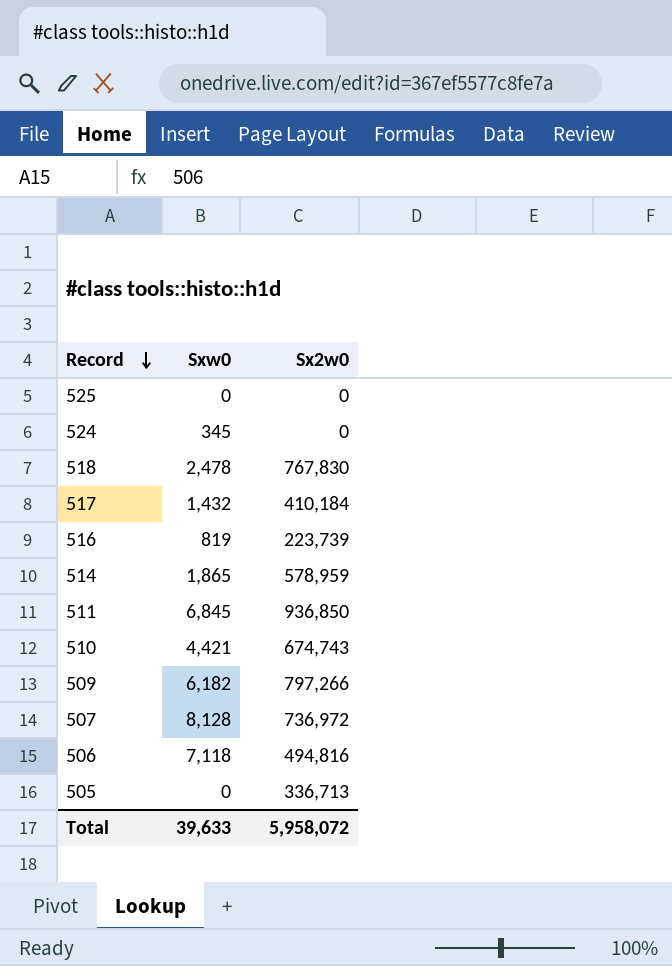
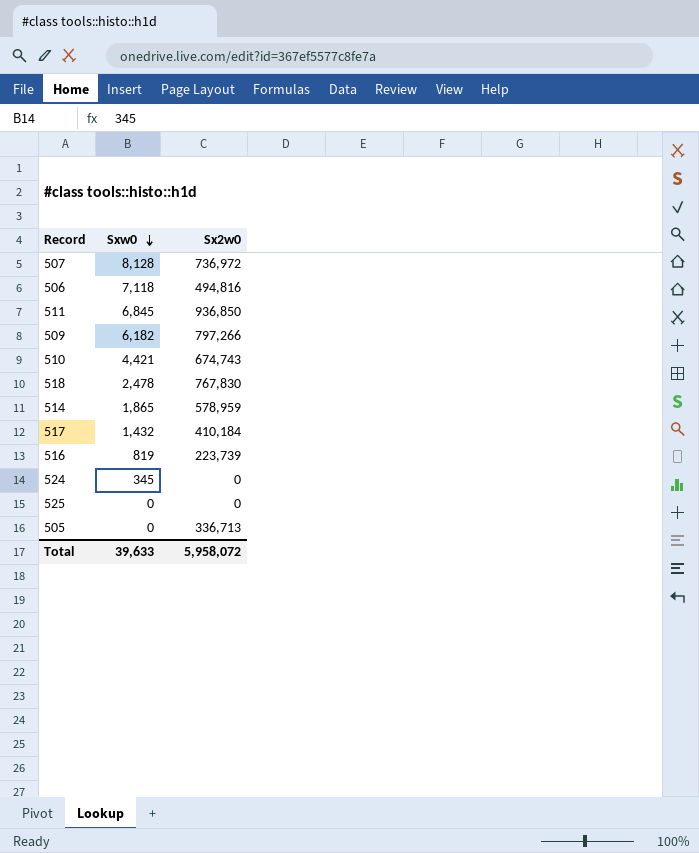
row order: Record descending -> Sxw0 descending

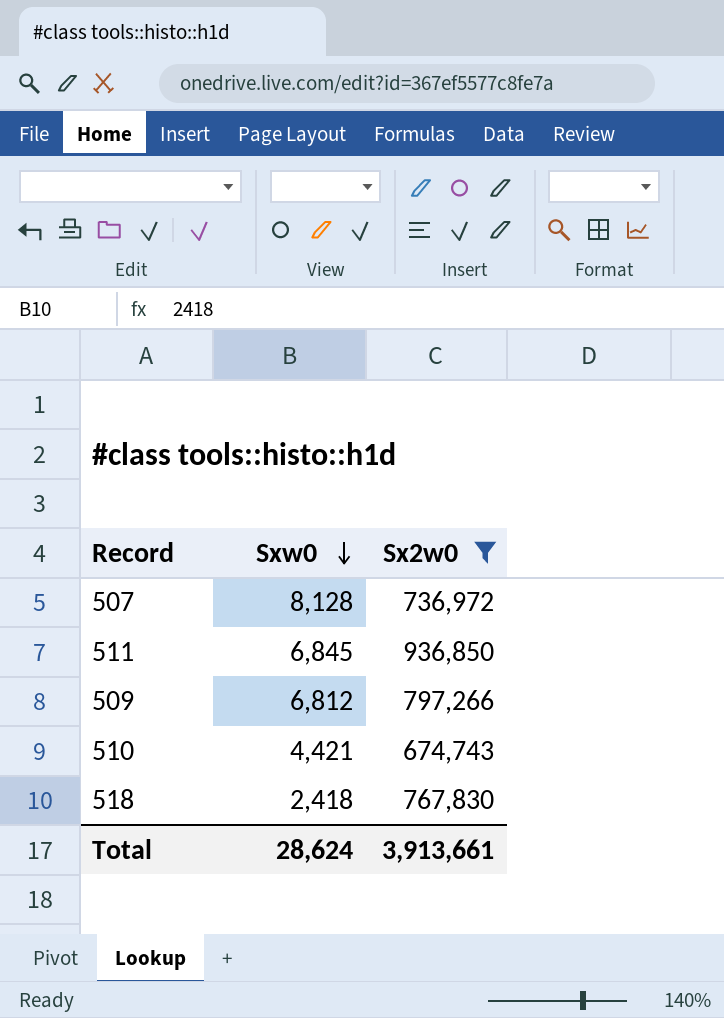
filter: none -> Sx2w0 >= 674,743
509 | Sxw0: 6,182 -> 6,812
518 | Sxw0: 2,478 -> 2,418
Total | Sxw0: 39,633 -> 28,624
Total | Sx2w0: 5,958,072 -> 3,913,661

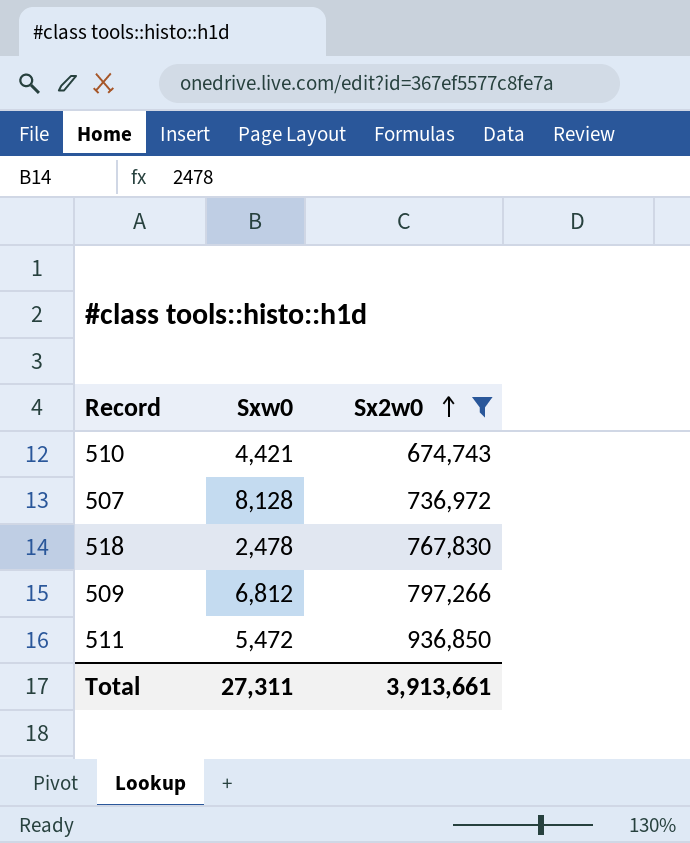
row order: Sxw0 descending -> Sx2w0 ascending
518 | Sxw0: 2,418 -> 2,478
511 | Sxw0: 6,845 -> 5,472
Total | Sxw0: 28,624 -> 27,311

